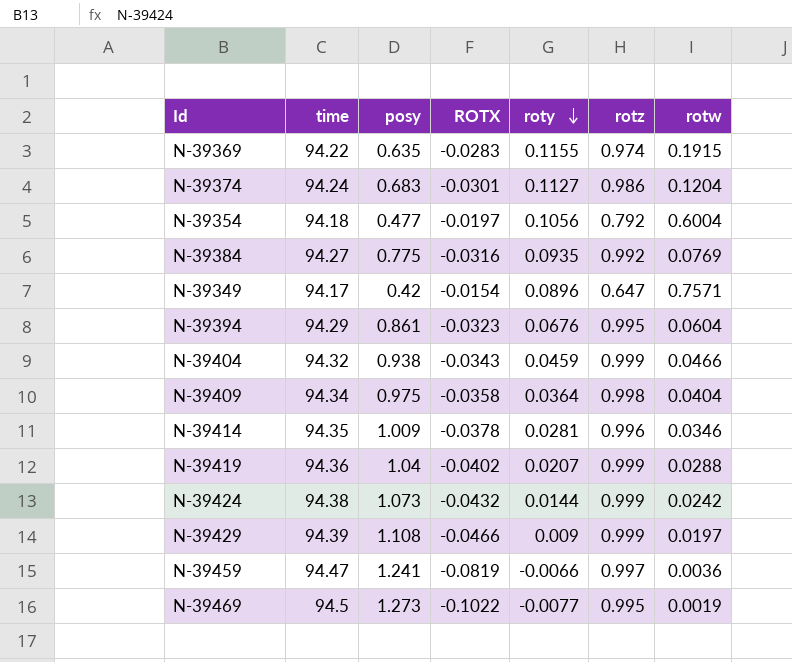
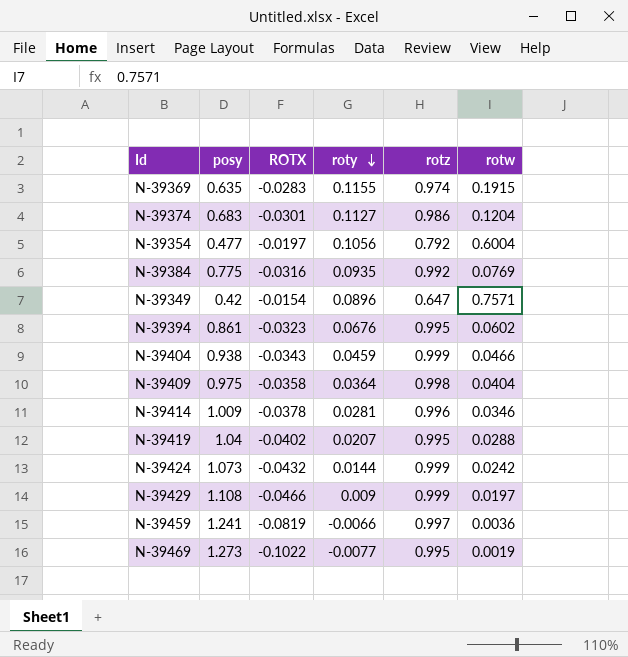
column time | position: 2 -> none
N-39394 | rotw: 0.0604 -> 0.0602
N-39419 | rotz: 0.999 -> 0.995

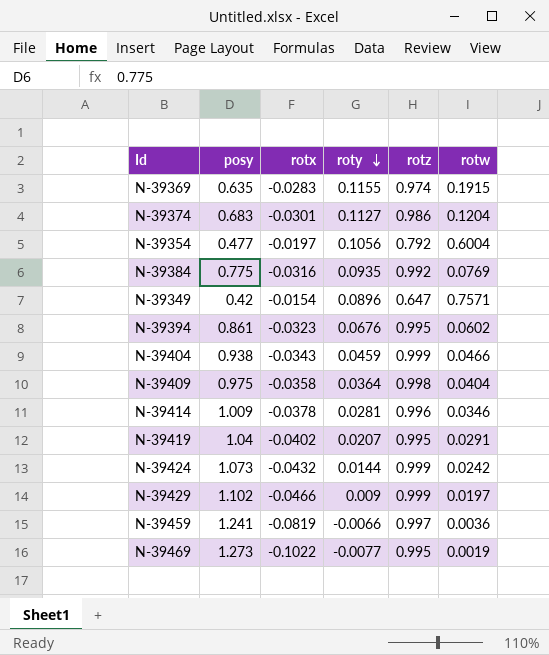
column name: ROTX -> rotx
N-39419 | rotw: 0.0288 -> 0.0291
N-39429 | posy: 1.108 -> 1.102

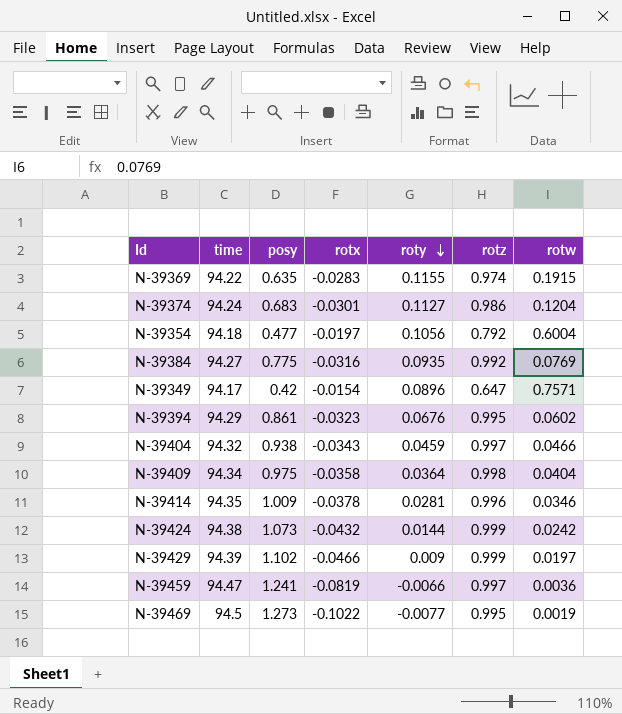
column time | position: none -> 2
row N-39419: 1.04 | -0.0402 | 0.0207 | 0.995 | 0.0291 -> none
N-39404 | rotz: 0.999 -> 0.997

